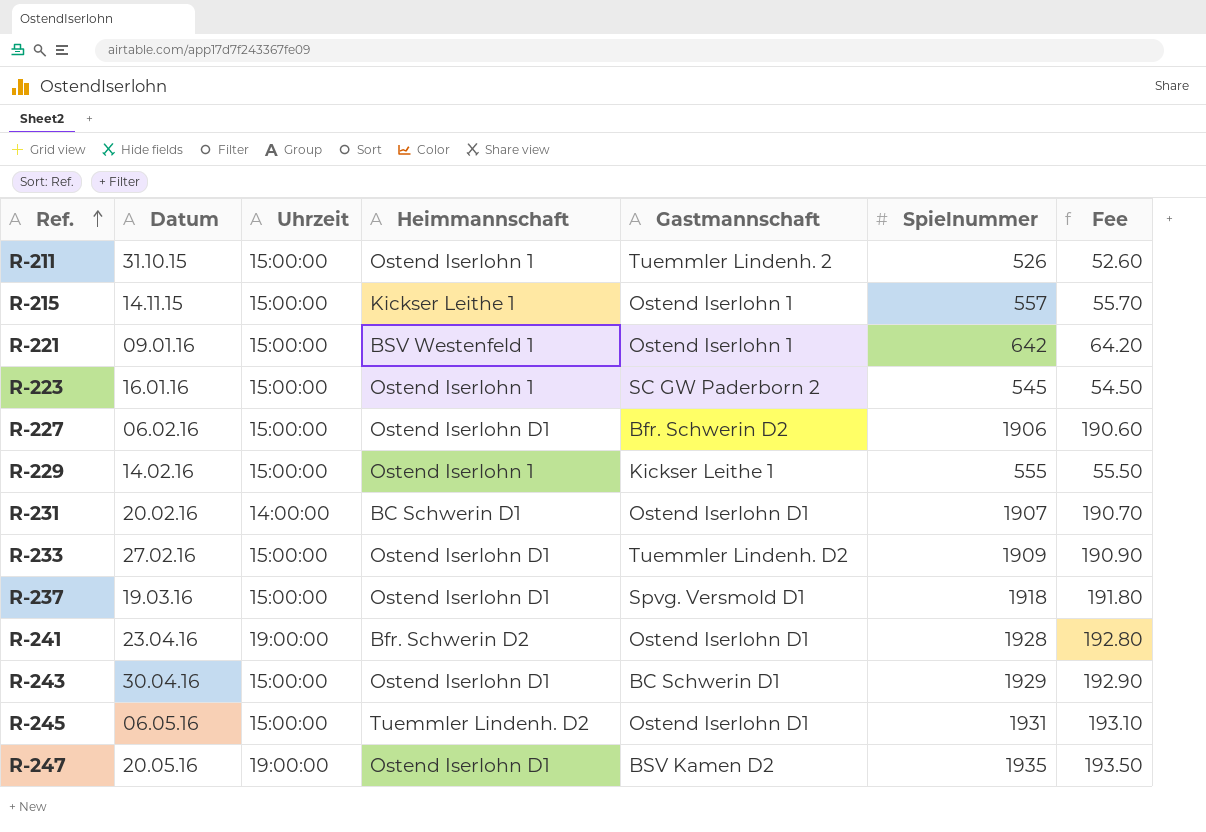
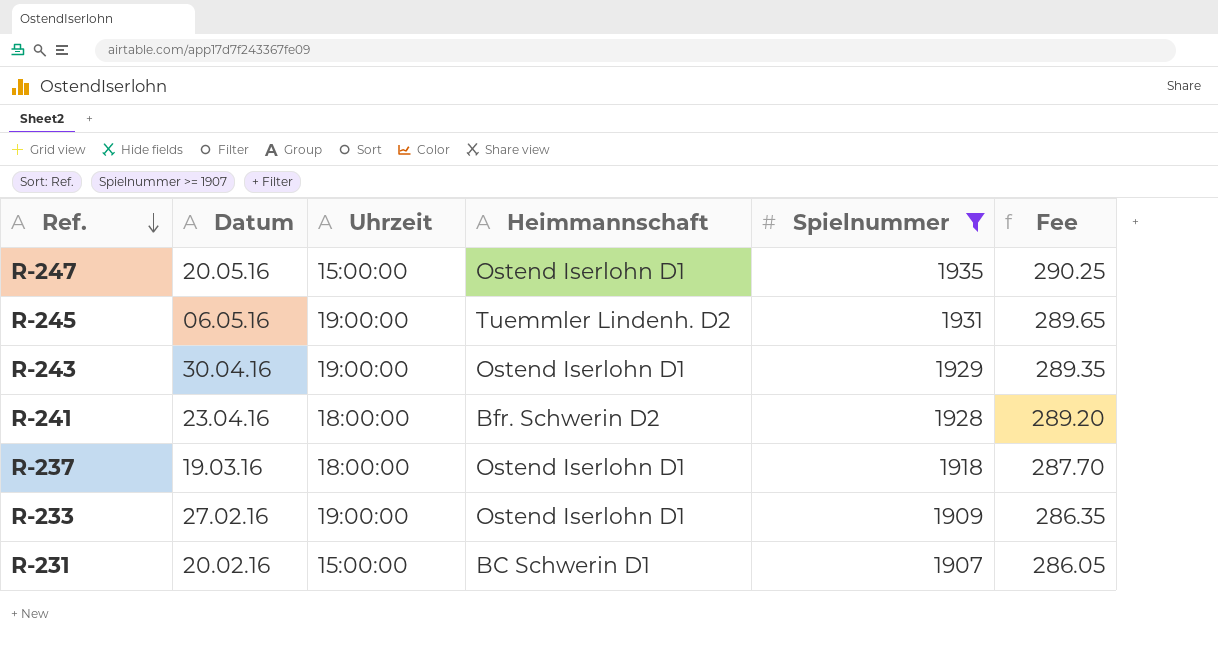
filter: none -> Spielnummer >= 1907
row order: Ref. ascending -> Ref. descending
column Gastmannschaft | position: 5 -> none
column Fee | formula: [Spielnummer] * 0.1 -> [Spielnummer] * 0.15
R-247 | Uhrzeit: 19:00:00 -> 15:00:00
R-245 | Uhrzeit: 15:00:00 -> 19:00:00
R-243 | Uhrzeit: 15:00:00 -> 19:00:00
R-241 | Uhrzeit: 19:00:00 -> 18:00:00
R-237 | Uhrzeit: 15:00:00 -> 18:00:00
R-233 | Uhrzeit: 15:00:00 -> 19:00:00
R-231 | Uhrzeit: 14:00:00 -> 15:00:00

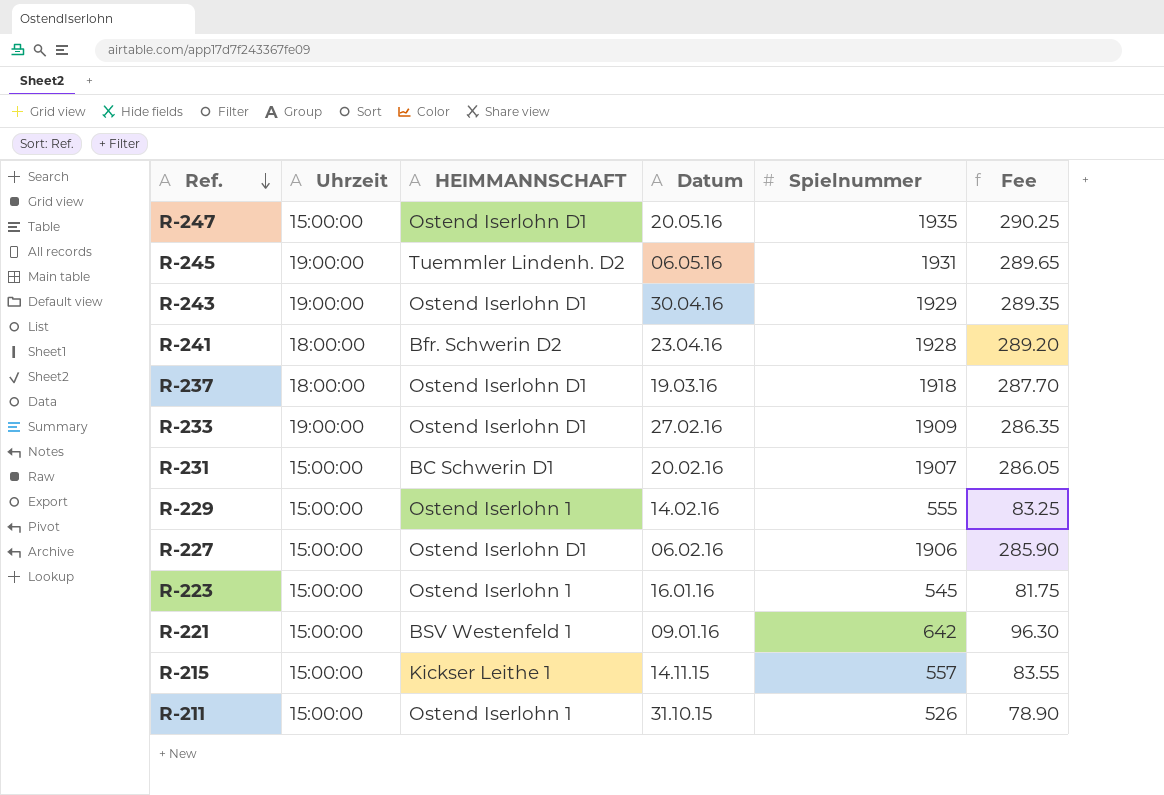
filter: Spielnummer >= 1907 -> none
column name: Heimmannschaft -> HEIMMANNSCHAFT
column Datum | position: 2 -> 4

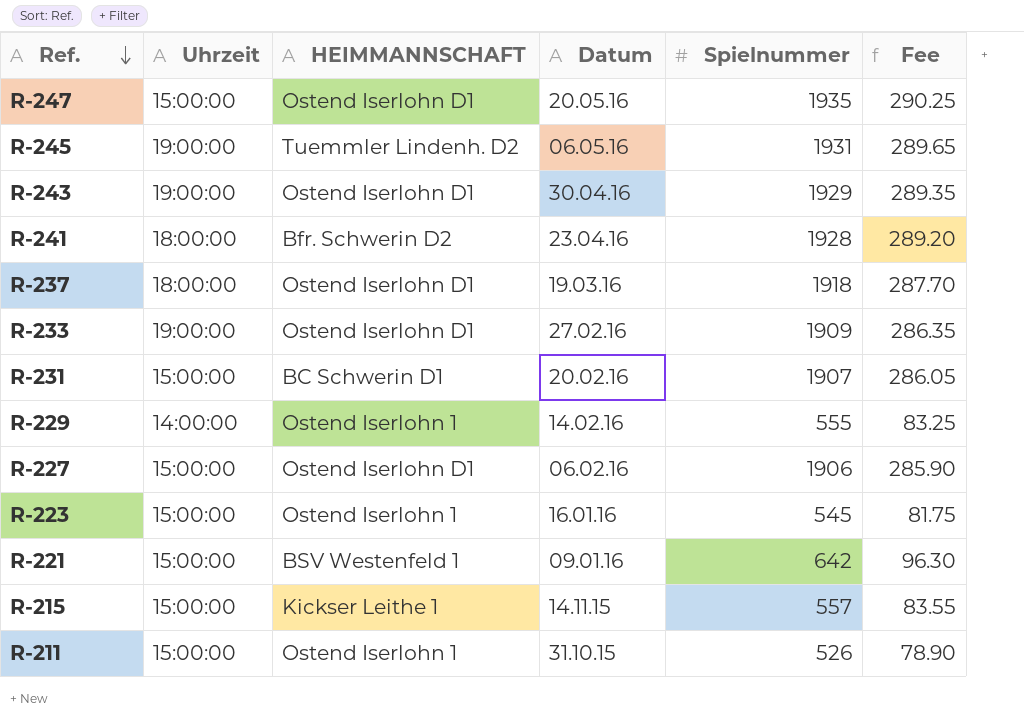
R-229 | Uhrzeit: 15:00:00 -> 14:00:00

